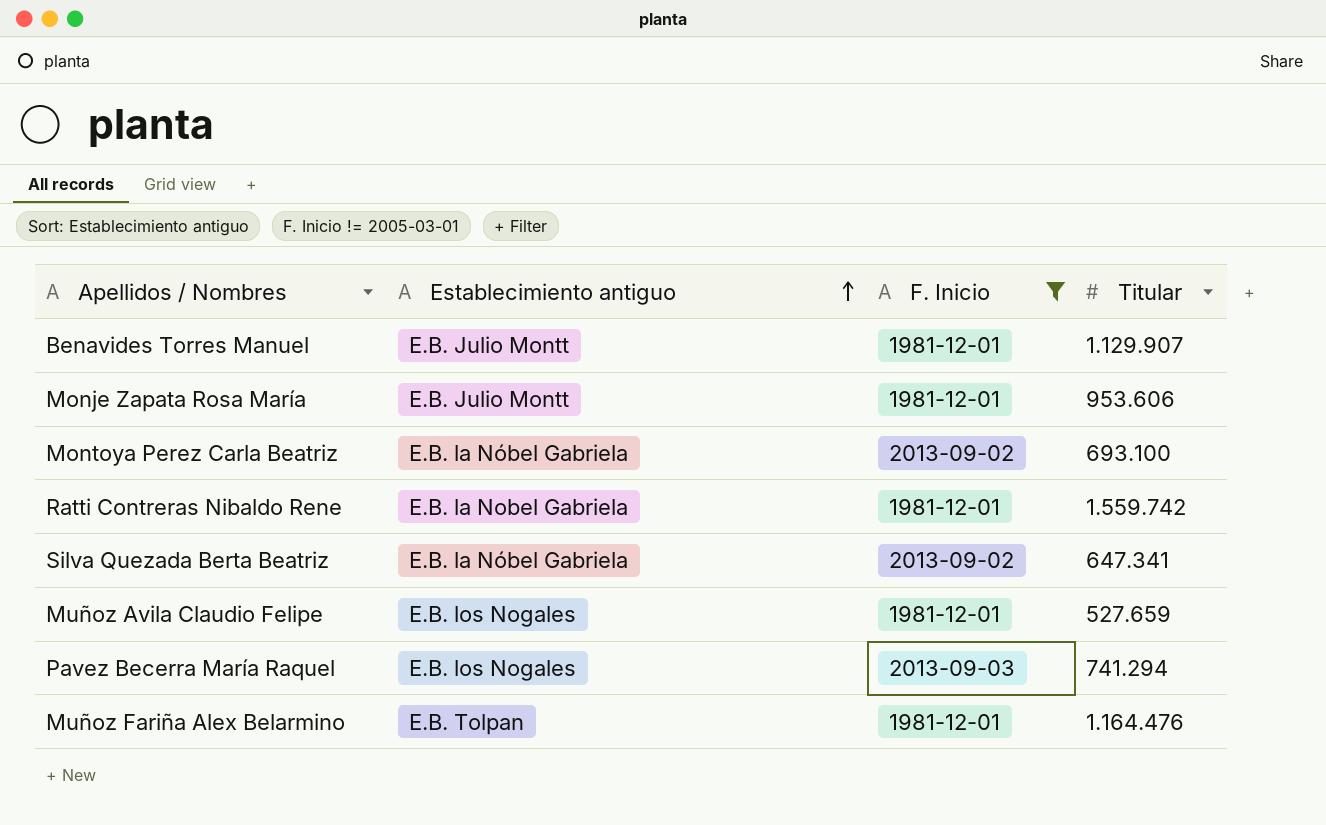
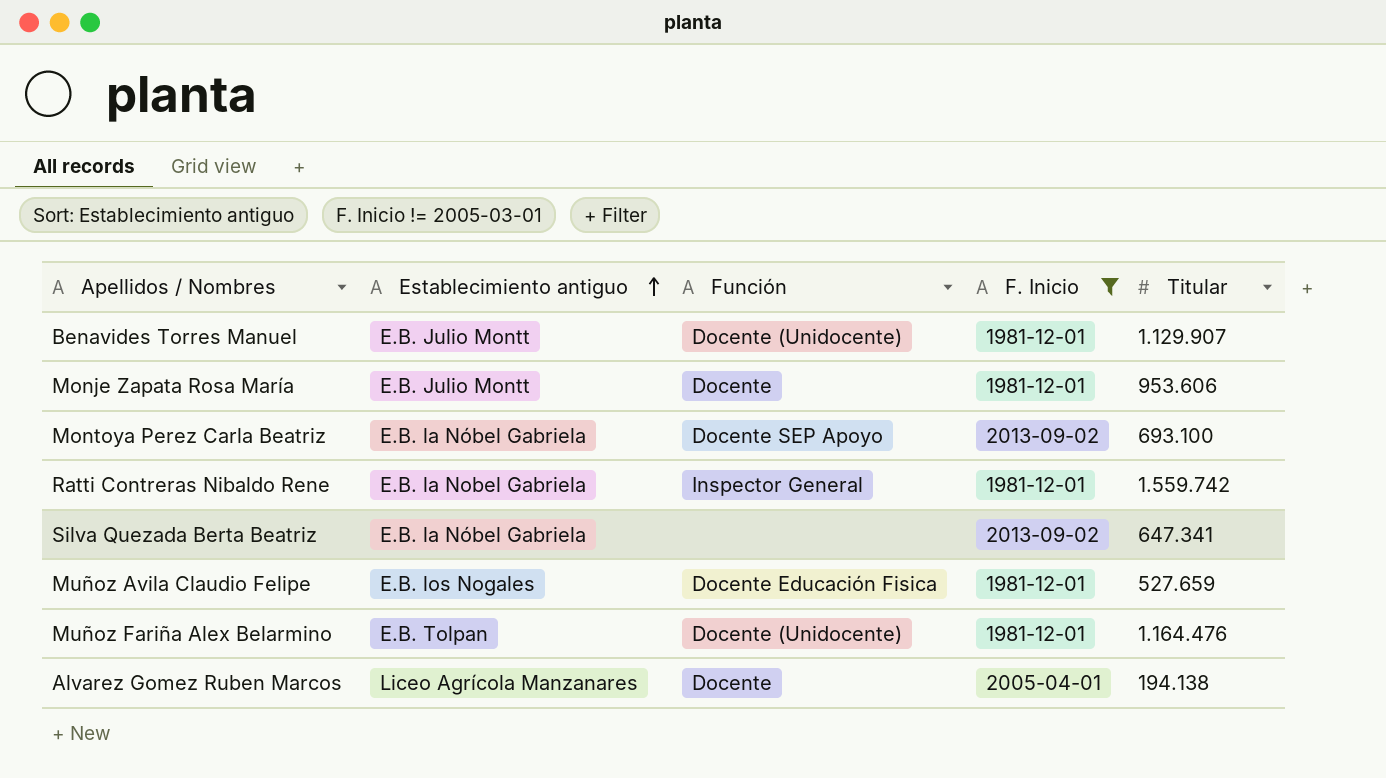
column Función | position: none -> 3
row Pavez Becerra María Raquel: E.B. los Nogales | 2013-09-03 | 741.294 -> none
row Alvarez Gomez Ruben Marcos: none -> Liceo Agrícola Manzanares | Docente | 2005-04-01 | 194.138

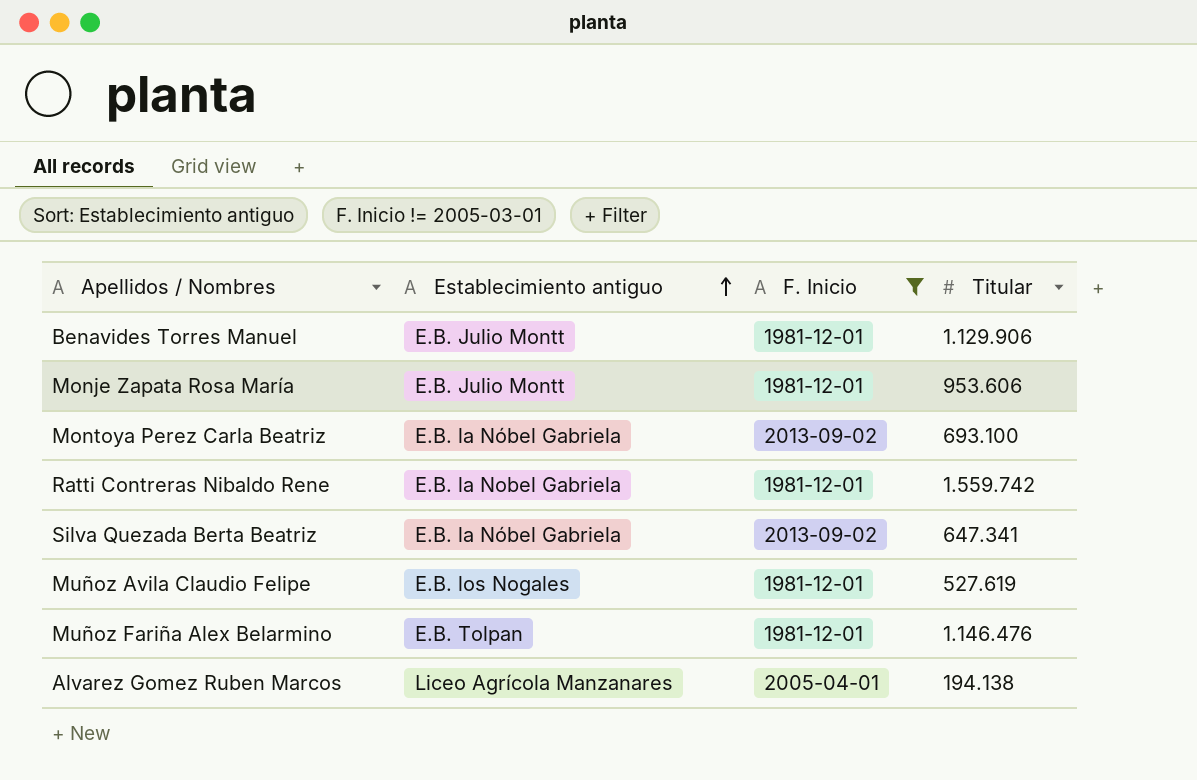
column Función | position: 3 -> none
Benavides Torres Manuel | Titular: 1.129.907 -> 1.129.906
Muñoz Avila Claudio Felipe | Titular: 527.659 -> 527.619
Muñoz Fariña Alex Belarmino | Titular: 1.164.476 -> 1.146.476

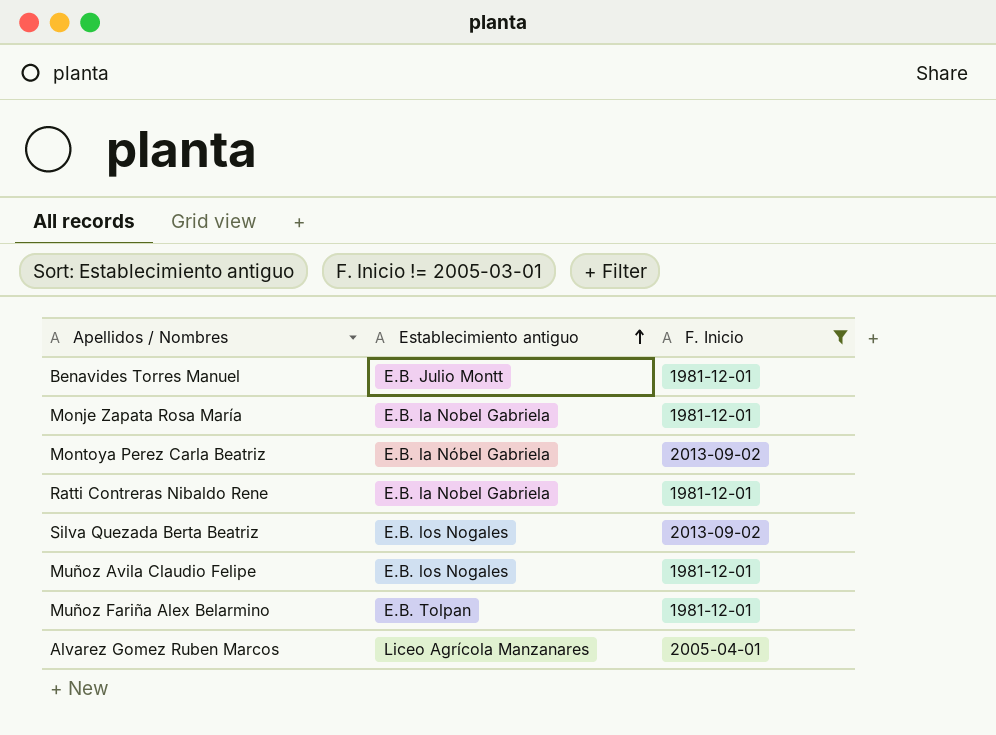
column Titular | position: 4 -> none
Monje Zapata Rosa María | Establecimiento antiguo: E.B. Julio Montt -> E.B. la Nobel Gabriela
Silva Quezada Berta Beatriz | Establecimiento antiguo: E.B. la Nóbel Gabriela -> E.B. los Nogales

